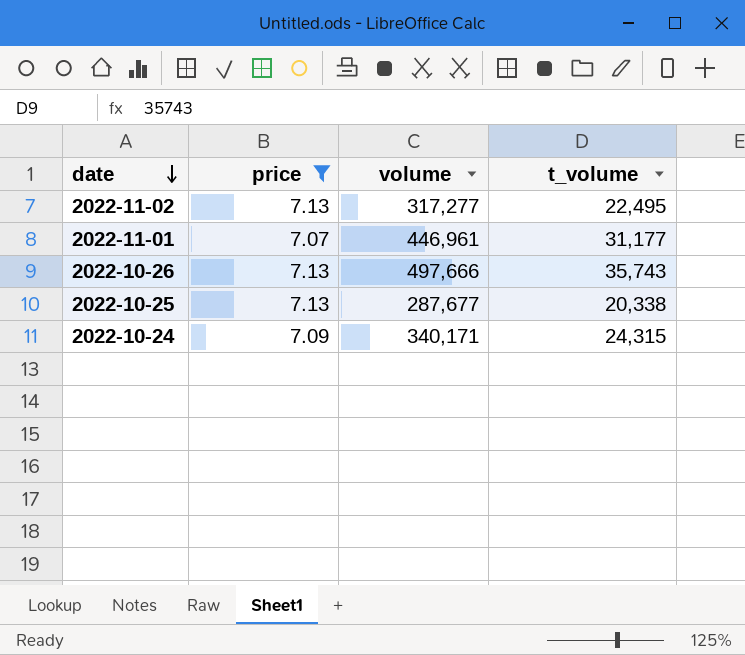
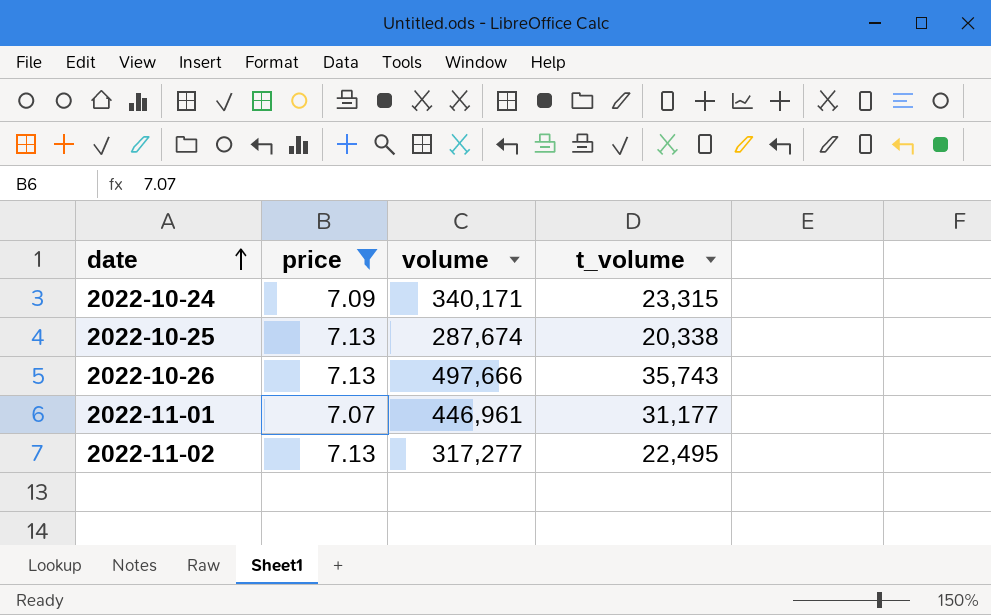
row order: date descending -> date ascending
2022-10-24 | t_volume: 24,315 -> 23,315
2022-10-25 | volume: 287,677 -> 287,674

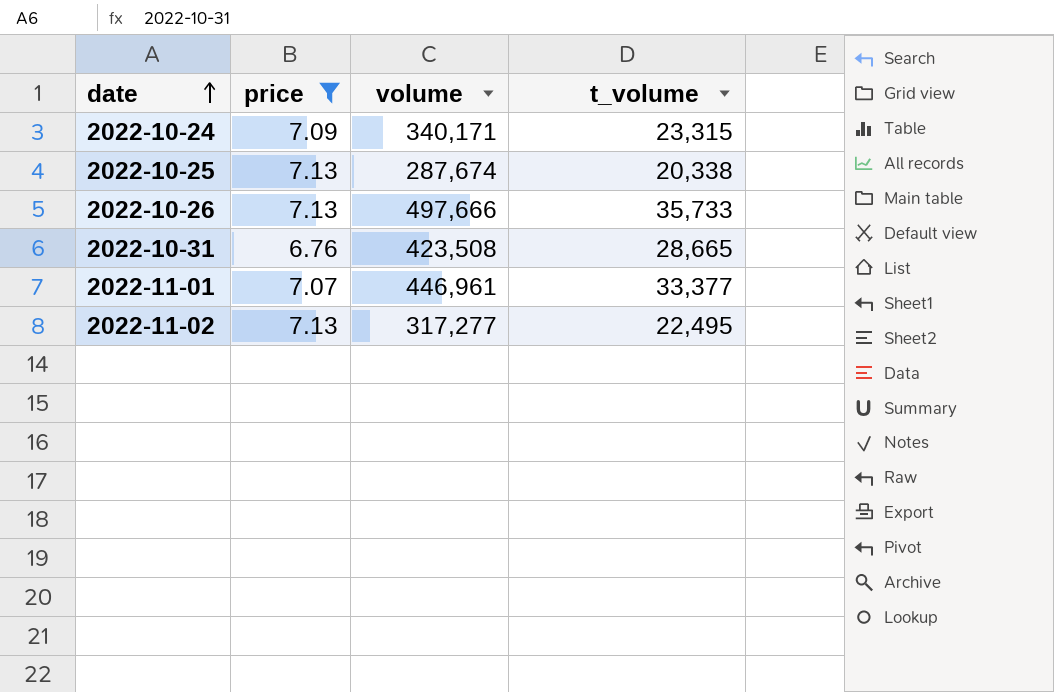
2022-10-26 | t_volume: 35,743 -> 35,733
row 2022-10-31: none -> 6.76 | 423,508 | 28,665
2022-11-01 | t_volume: 31,177 -> 33,377

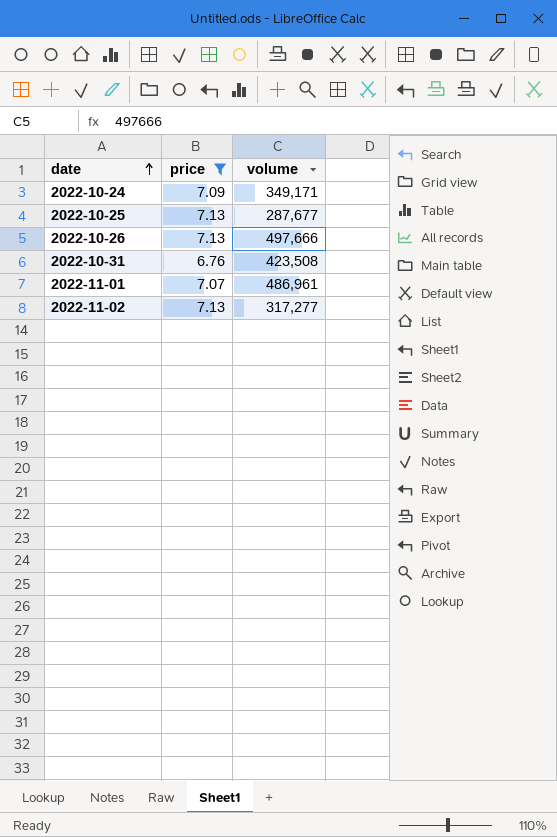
column t_volume | position: 4 -> none
2022-10-24 | volume: 340,171 -> 349,171
2022-10-25 | volume: 287,674 -> 287,677
2022-11-01 | volume: 446,961 -> 486,961

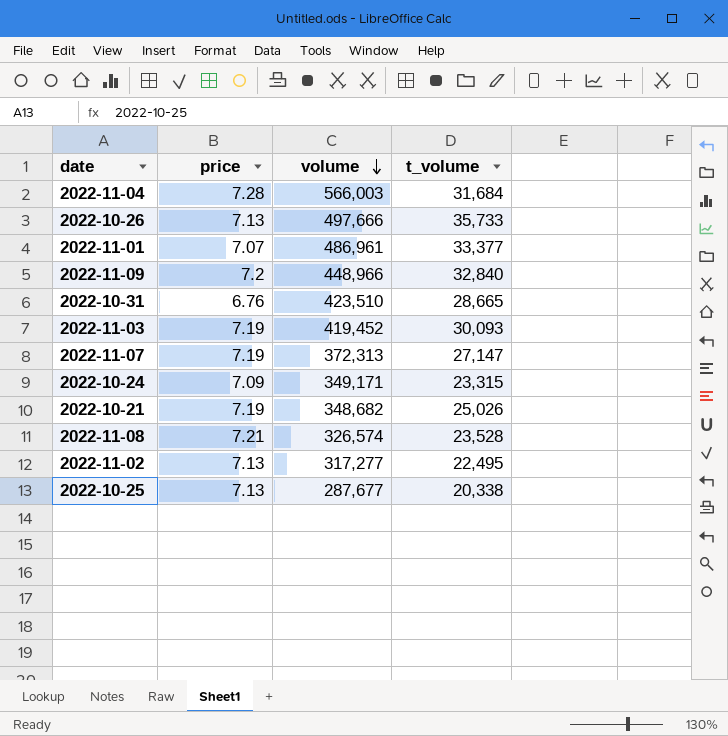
filter: price <= 7.13 -> none
row order: date ascending -> volume descending
column t_volume | position: none -> 4
2022-10-31 | volume: 423,508 -> 423,510

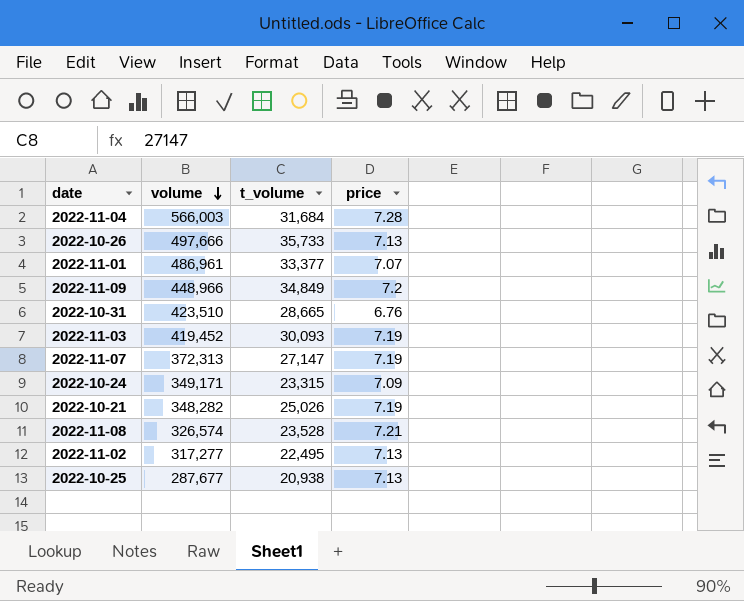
column price | position: 2 -> 4
2022-11-09 | t_volume: 32,840 -> 34,849
2022-10-21 | volume: 348,682 -> 348,282
2022-10-25 | t_volume: 20,338 -> 20,938

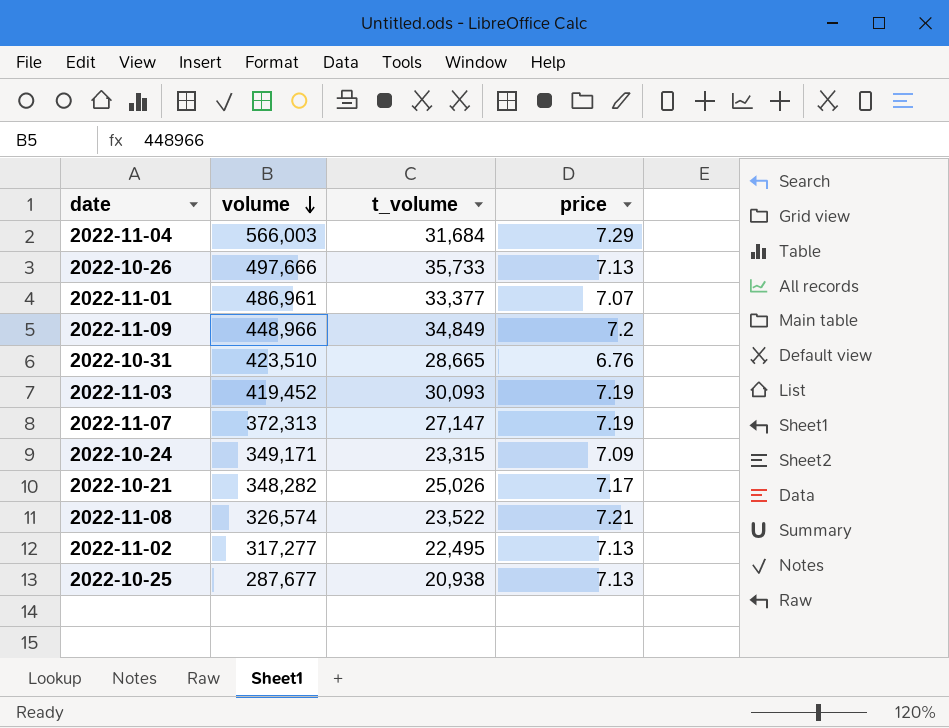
2022-11-04 | price: 7.28 -> 7.29
2022-10-21 | price: 7.19 -> 7.17
2022-11-08 | t_volume: 23,528 -> 23,522

